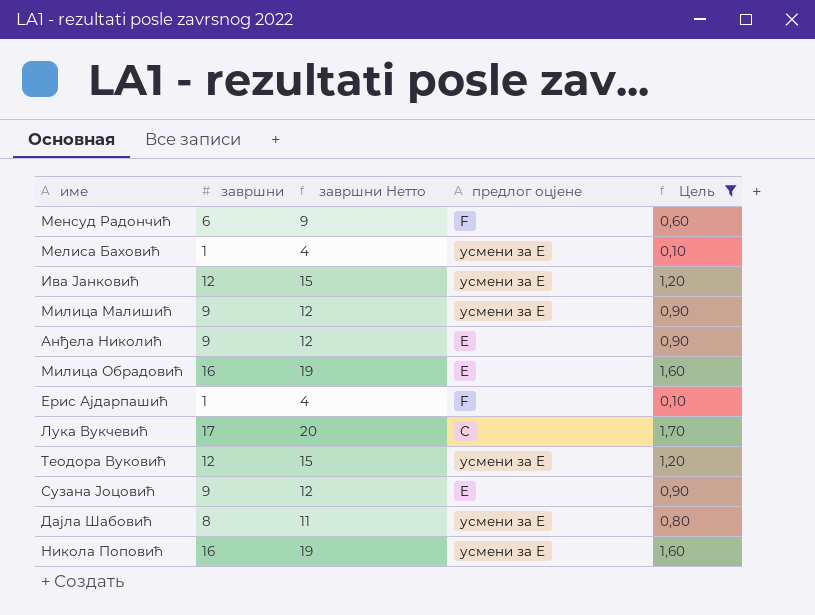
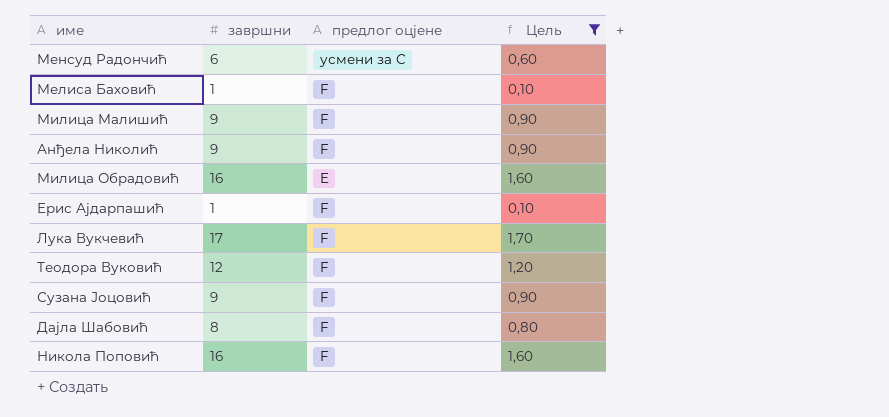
column завршни Нетто | formula: [завршни] + 3 -> none
row Ива Јанковић: 12 | 15 | усмени за Е | 1,20 -> none
Менсуд Радончић | предлог оцјене: F -> усмени за C
Мелиса Баховић | предлог оцјене: усмени за Е -> F
Милица Малишић | предлог оцјене: усмени за Е -> F
Анђела Николић | предлог оцјене: E -> F
Лука Вукчевић | предлог оцјене: C -> F
Теодора Вуковић | предлог оцјене: усмени за Е -> F
Сузана Јоцовић | предлог оцјене: E -> F
Дајла Шабовић | предлог оцјене: усмени за Е -> F
Никола Поповић | предлог оцјене: усмени за Е -> F

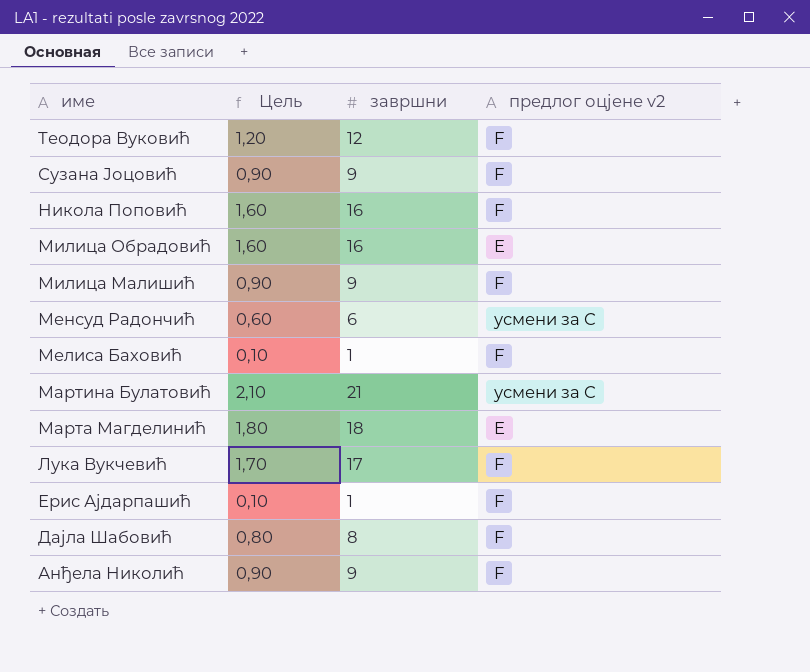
filter: Цель <= 1,70 -> none
row order: none -> име descending
column Цель | position: 4 -> 2
column name: предлог оцјене -> предлог оцјене v2

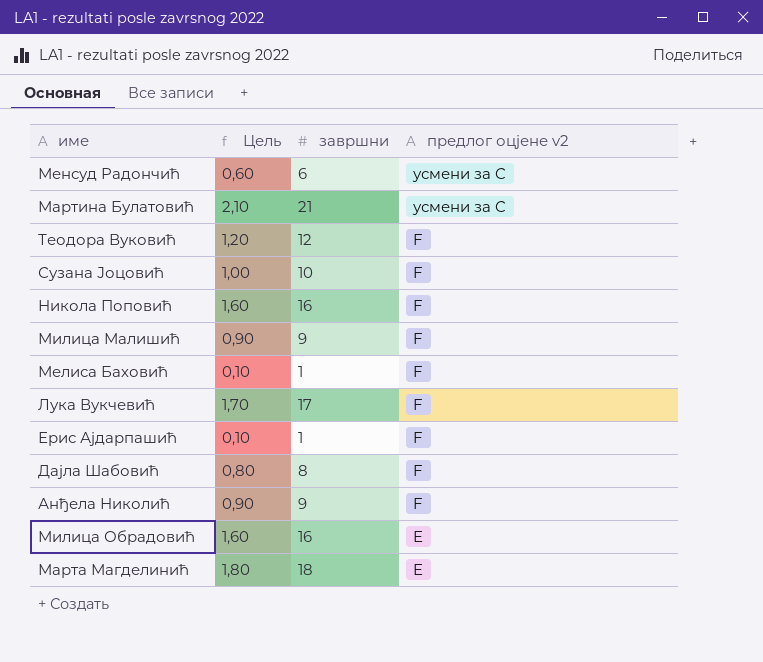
row order: име descending -> предлог оцјене v2 descending
Сузана Јоцовић | Цель: 0,90 -> 1,00
Сузана Јоцовић | завршни: 9 -> 10

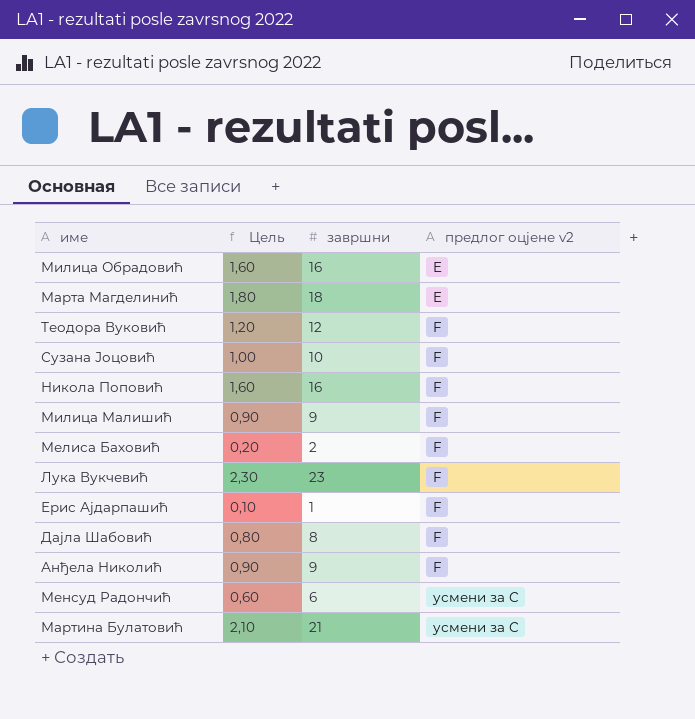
row order: предлог оцјене v2 descending -> предлог оцјене v2 ascending
Мелиса Баховић | Цель: 0,10 -> 0,20
Мелиса Баховић | завршни: 1 -> 2
Лука Вукчевић | Цель: 1,70 -> 2,30
Лука Вукчевић | завршни: 17 -> 23

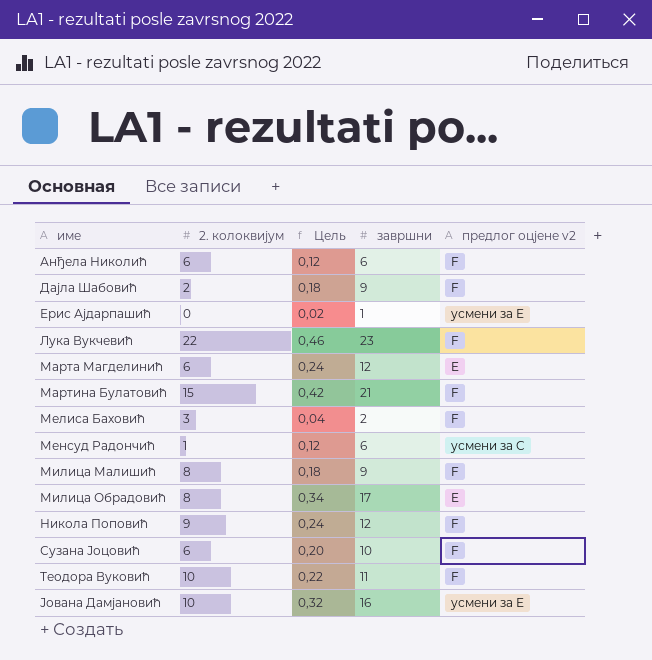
row order: предлог оцјене v2 ascending -> име ascending
column 2. колоквијум | position: none -> 2
column Цель | formula: [завршни] * 0,1 -> [завршни] * 0,02
Анђела Николић | завршни: 9 -> 6
Дајла Шабовић | завршни: 8 -> 9
Ерис Ајдарпашић | предлог оцјене v2: F -> усмени за Е
Марта Магделинић | завршни: 18 -> 12
Мартина Булатовић | предлог оцјене v2: усмени за C -> F
Милица Обрадовић | завршни: 16 -> 17
Никола Поповић | завршни: 16 -> 12
Теодора Вуковић | завршни: 12 -> 11
row Јована Дамјановић: none -> 10 | 0,32 | 16 | усмени за Е

